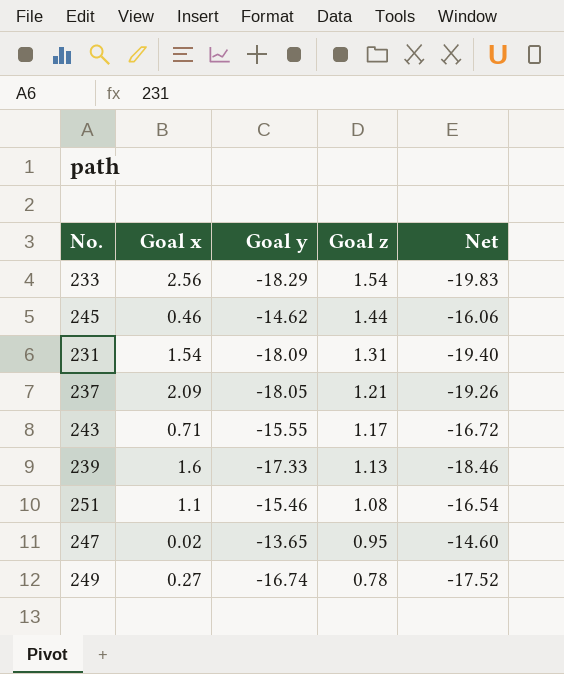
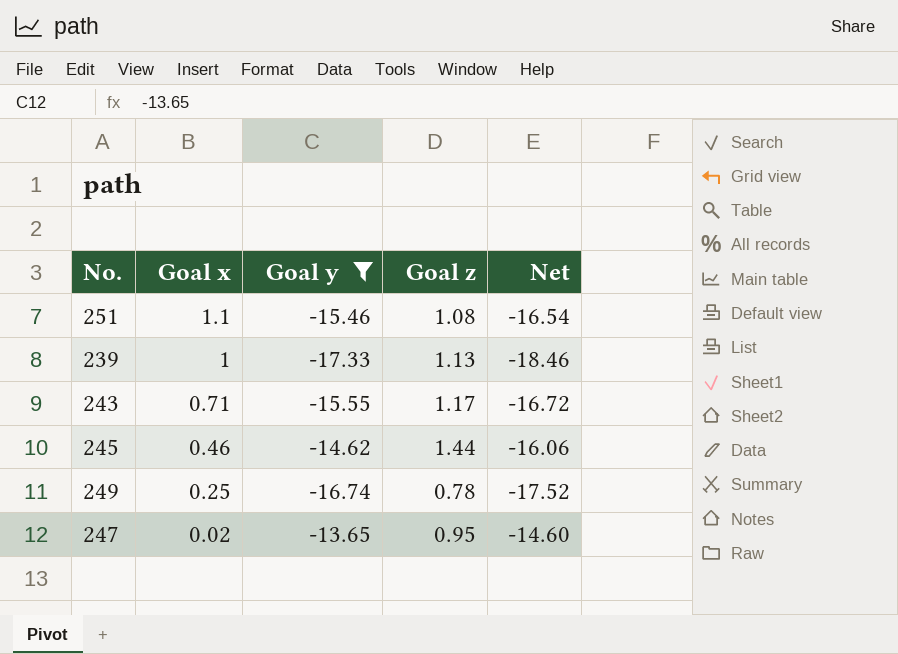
filter: none -> Goal y >= -17.33
row order: Goal z descending -> Goal x descending
239 | Goal x: 1.6 -> 1
249 | Goal x: 0.27 -> 0.25

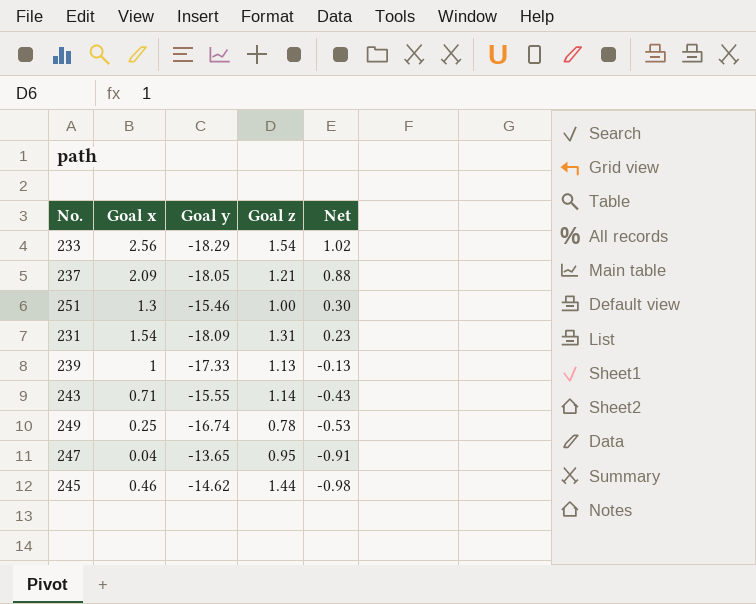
filter: Goal y >= -17.33 -> none
row order: Goal x descending -> Net descending
column Net | formula: [Goal y] - [Goal z] -> [Goal x] - [Goal z]
251 | Goal x: 1.1 -> 1.3
251 | Goal z: 1.08 -> 1.00
243 | Goal z: 1.17 -> 1.14
247 | Goal x: 0.02 -> 0.04

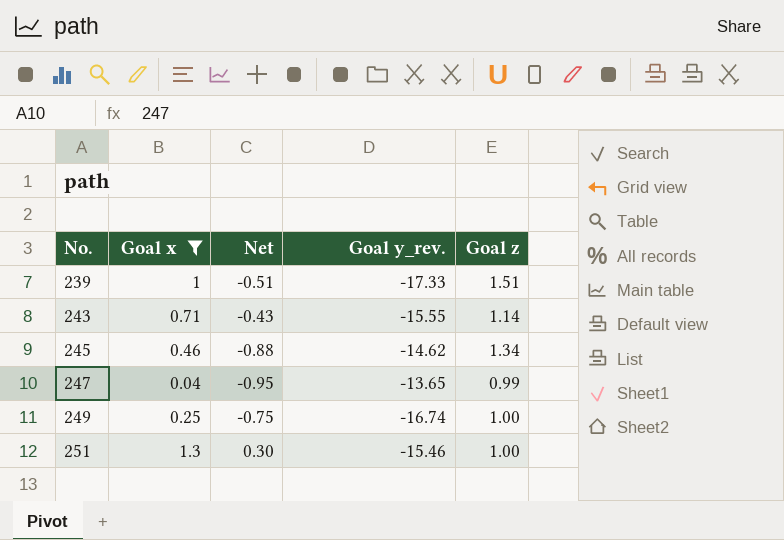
filter: none -> Goal x <= 1.3
row order: Net descending -> No. ascending
column Net | position: 5 -> 3
column name: Goal y -> Goal y_rev.
239 | Net: -0.13 -> -0.51
239 | Goal z: 1.13 -> 1.51
245 | Net: -0.98 -> -0.88
245 | Goal z: 1.44 -> 1.34
247 | Net: -0.91 -> -0.95
247 | Goal z: 0.95 -> 0.99
249 | Net: -0.53 -> -0.75
249 | Goal z: 0.78 -> 1.00

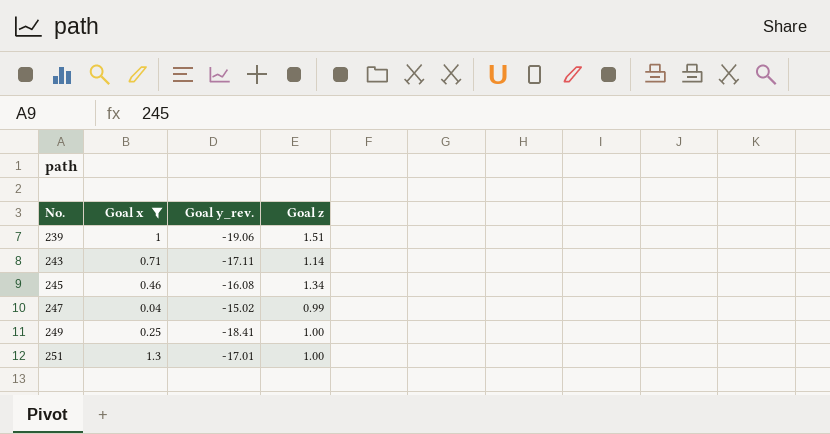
column Net | formula: [Goal x] - [Goal z] -> none
239 | Goal y_rev.: -17.33 -> -19.06
243 | Goal y_rev.: -15.55 -> -17.11
245 | Goal y_rev.: -14.62 -> -16.08
247 | Goal y_rev.: -13.65 -> -15.02
249 | Goal y_rev.: -16.74 -> -18.41
251 | Goal y_rev.: -15.46 -> -17.01

